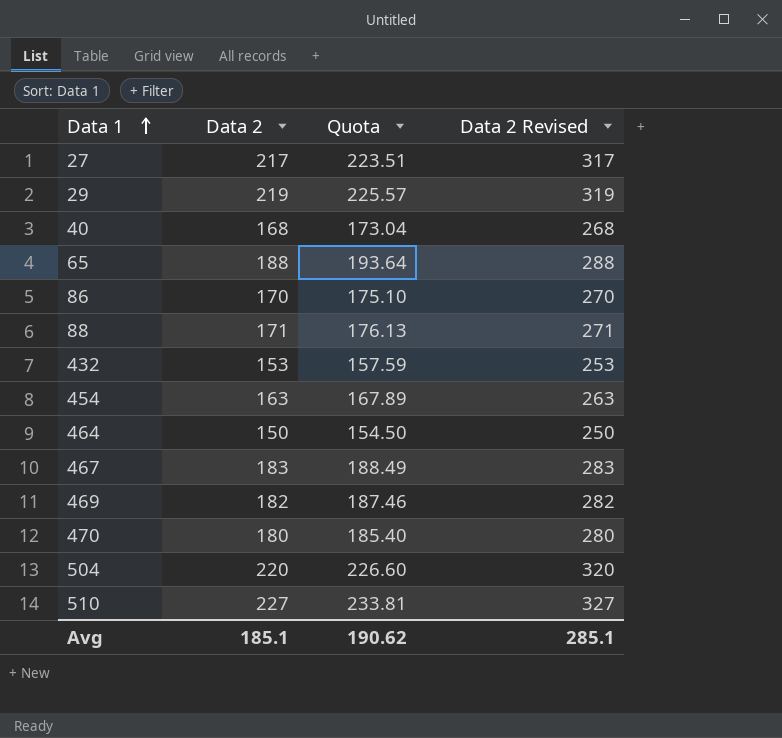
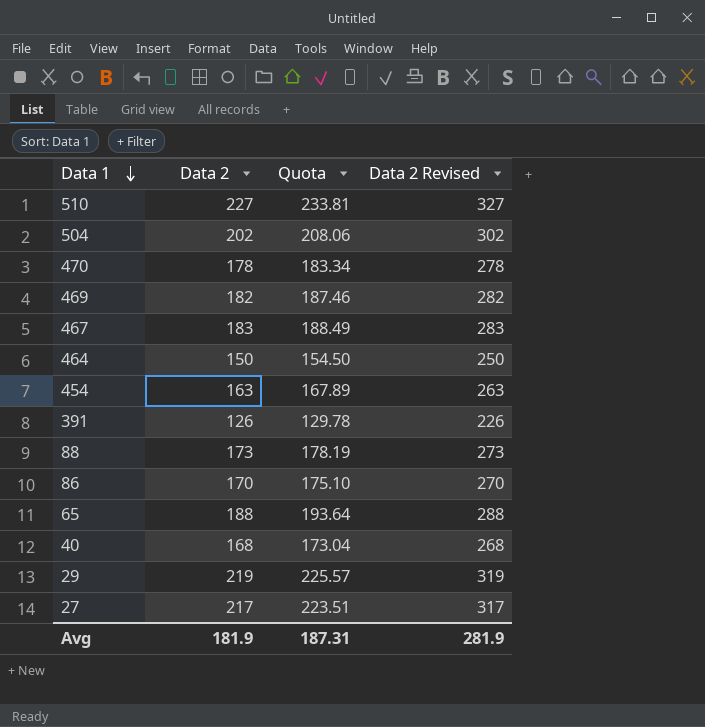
row order: Data 1 ascending -> Data 1 descending
row 432: 153 | 157.59 | 253 -> none
504 | Data 2: 220 -> 202
504 | Quota: 226.60 -> 208.06
504 | Data 2 Revised: 320 -> 302
470 | Data 2: 180 -> 178
470 | Quota: 185.40 -> 183.34
470 | Data 2 Revised: 280 -> 278
row 391: none -> 126 | 129.78 | 226
88 | Data 2: 171 -> 173
88 | Quota: 176.13 -> 178.19
88 | Data 2 Revised: 271 -> 273
Avg | Data 2: 185.1 -> 181.9
Avg | Quota: 190.62 -> 187.31
Avg | Data 2 Revised: 285.1 -> 281.9

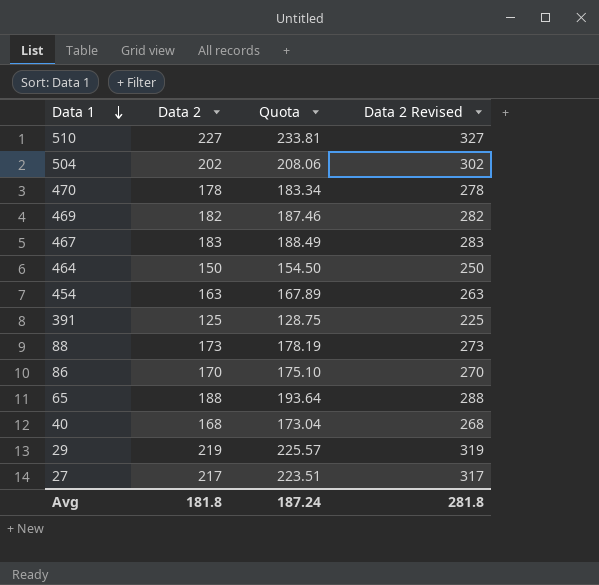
391 | Data 2: 126 -> 125
391 | Quota: 129.78 -> 128.75
391 | Data 2 Revised: 226 -> 225
Avg | Data 2: 181.9 -> 181.8
Avg | Quota: 187.31 -> 187.24
Avg | Data 2 Revised: 281.9 -> 281.8

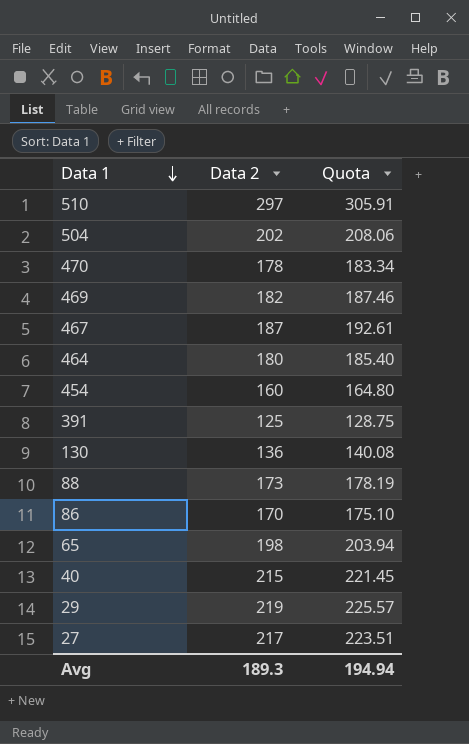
column Data 2 Revised | formula: [Data 2] + 100 -> none
510 | Data 2: 227 -> 297
510 | Quota: 233.81 -> 305.91
467 | Data 2: 183 -> 187
467 | Quota: 188.49 -> 192.61
464 | Data 2: 150 -> 180
464 | Quota: 154.50 -> 185.40
454 | Data 2: 163 -> 160
454 | Quota: 167.89 -> 164.80
row 130: none -> 136 | 140.08
65 | Data 2: 188 -> 198
65 | Quota: 193.64 -> 203.94
40 | Data 2: 168 -> 215
40 | Quota: 173.04 -> 221.45
Avg | Data 2: 181.8 -> 189.3
Avg | Quota: 187.24 -> 194.94

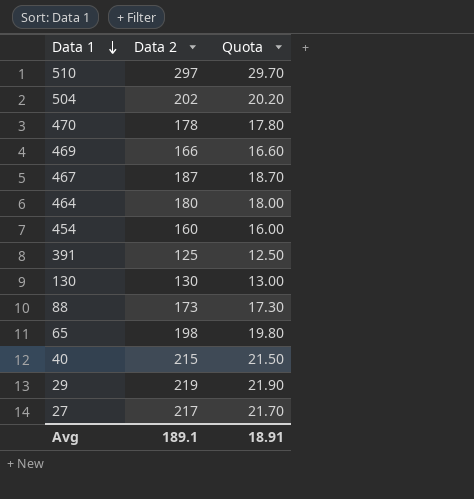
column Quota | formula: [Data 2] * 1.03 -> [Data 2] * 0.1
row 86: 170 | 175.10 -> none
469 | Data 2: 182 -> 166
130 | Data 2: 136 -> 130
Avg | Data 2: 189.3 -> 189.1
Avg | Quota: 194.94 -> 18.91

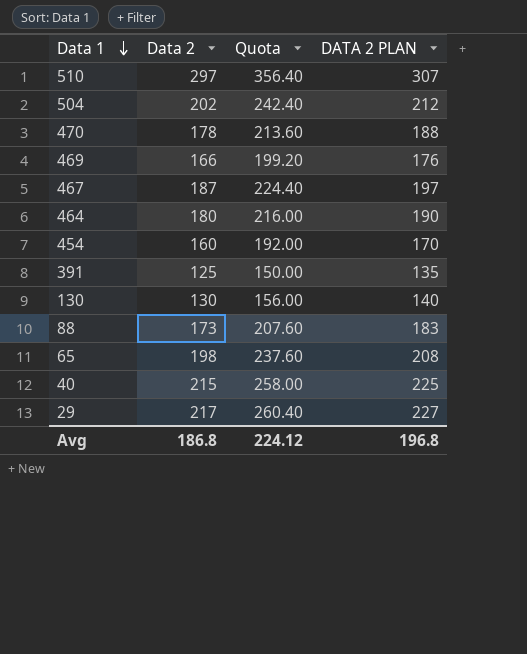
column Quota | formula: [Data 2] * 0.1 -> [Data 2] * 1.2
column DATA 2 PLAN | formula: none -> [Data 2] + 10
row 27: 217 | 21.70 -> none
29 | Data 2: 219 -> 217
Avg | Data 2: 189.1 -> 186.8
Avg | Quota: 18.91 -> 224.12

